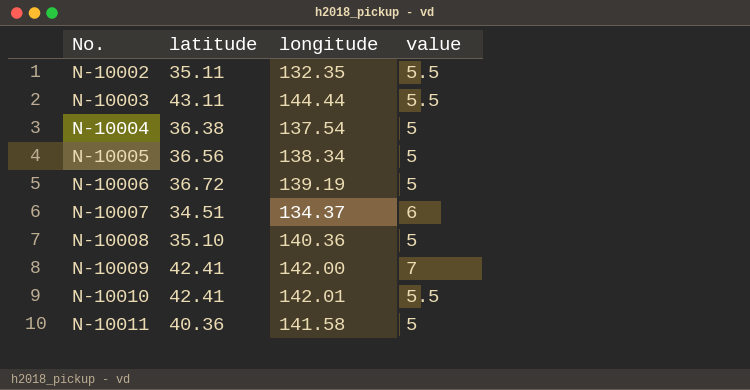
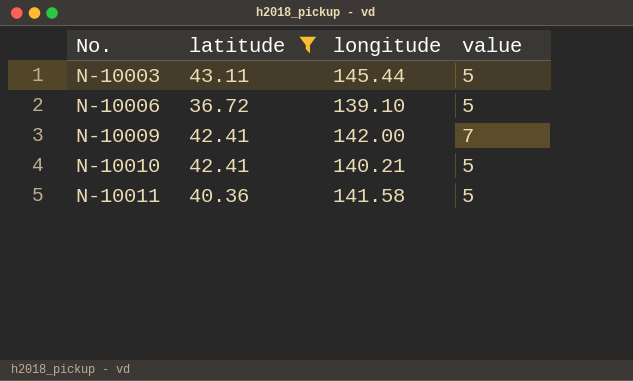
filter: none -> latitude >= 36.72
N-10003 | longitude: 144.44 -> 145.44
N-10003 | value: 5.5 -> 5
N-10006 | longitude: 139.19 -> 139.10
N-10010 | longitude: 142.01 -> 140.21
N-10010 | value: 5.5 -> 5

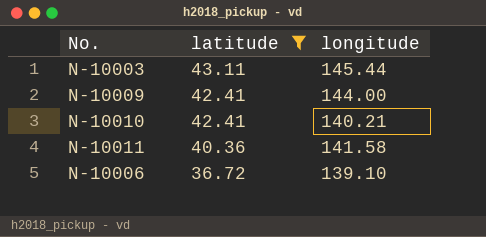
row order: No. ascending -> latitude descending
column value | position: 4 -> none
N-10009 | longitude: 142.00 -> 144.00

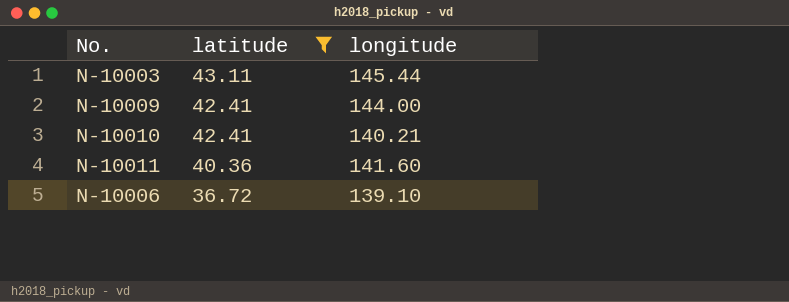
N-10011 | longitude: 141.58 -> 141.60

